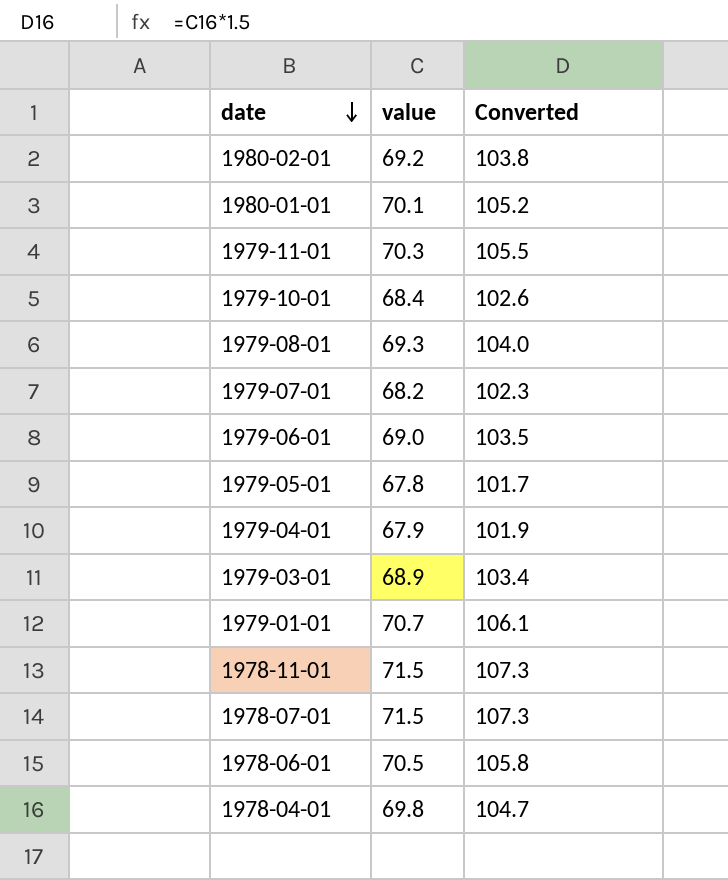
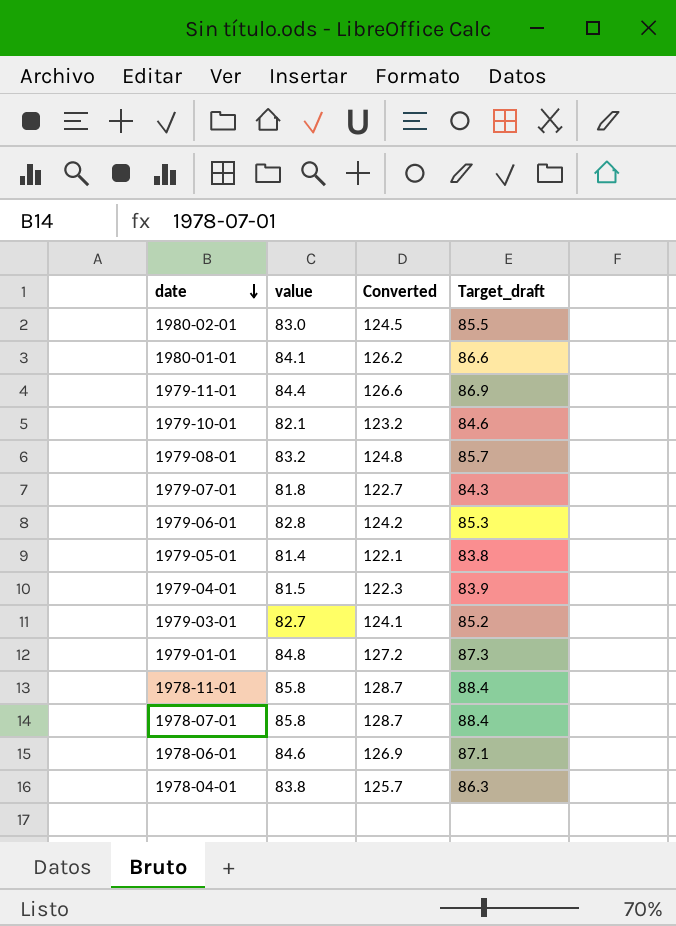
column Target_draft | formula: none -> [value] * 1.03
1980-02-01 | value: 69.2 -> 83.0
1980-02-01 | Converted: 103.8 -> 124.5
1980-01-01 | value: 70.1 -> 84.1
1980-01-01 | Converted: 105.2 -> 126.2
1979-11-01 | value: 70.3 -> 84.4
1979-11-01 | Converted: 105.5 -> 126.6
1979-10-01 | value: 68.4 -> 82.1
1979-10-01 | Converted: 102.6 -> 123.2
1979-08-01 | value: 69.3 -> 83.2
1979-08-01 | Converted: 104.0 -> 124.8
1979-07-01 | value: 68.2 -> 81.8
1979-07-01 | Converted: 102.3 -> 122.7
1979-06-01 | value: 69.0 -> 82.8
1979-06-01 | Converted: 103.5 -> 124.2
1979-05-01 | value: 67.8 -> 81.4
1979-05-01 | Converted: 101.7 -> 122.1
1979-04-01 | value: 67.9 -> 81.5
1979-04-01 | Converted: 101.9 -> 122.3
1979-03-01 | value: 68.9 -> 82.7
1979-03-01 | Converted: 103.4 -> 124.1
1979-01-01 | value: 70.7 -> 84.8
1979-01-01 | Converted: 106.1 -> 127.2
1978-11-01 | value: 71.5 -> 85.8
1978-11-01 | Converted: 107.3 -> 128.7
1978-07-01 | value: 71.5 -> 85.8
1978-07-01 | Converted: 107.3 -> 128.7
1978-06-01 | value: 70.5 -> 84.6
1978-06-01 | Converted: 105.8 -> 126.9
1978-04-01 | value: 69.8 -> 83.8
1978-04-01 | Converted: 104.7 -> 125.7

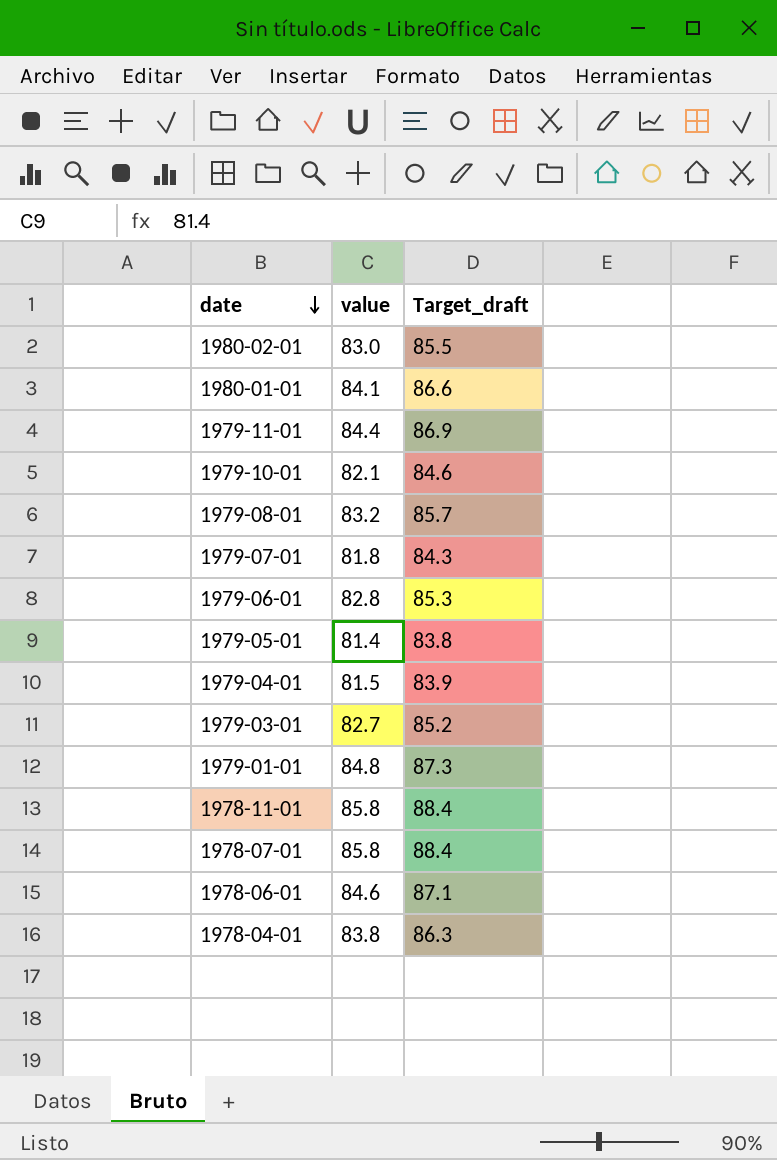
column Converted | formula: [value] * 1.5 -> none

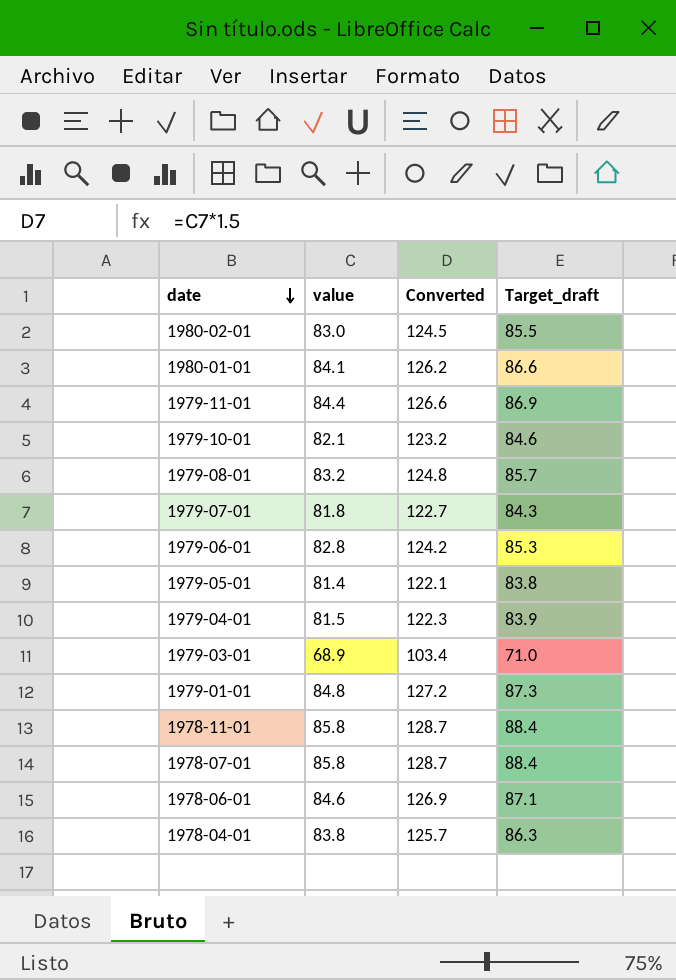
column Converted | formula: none -> [value] * 1.5
1979-03-01 | value: 82.7 -> 68.9
1979-03-01 | Target_draft: 85.2 -> 71.0

